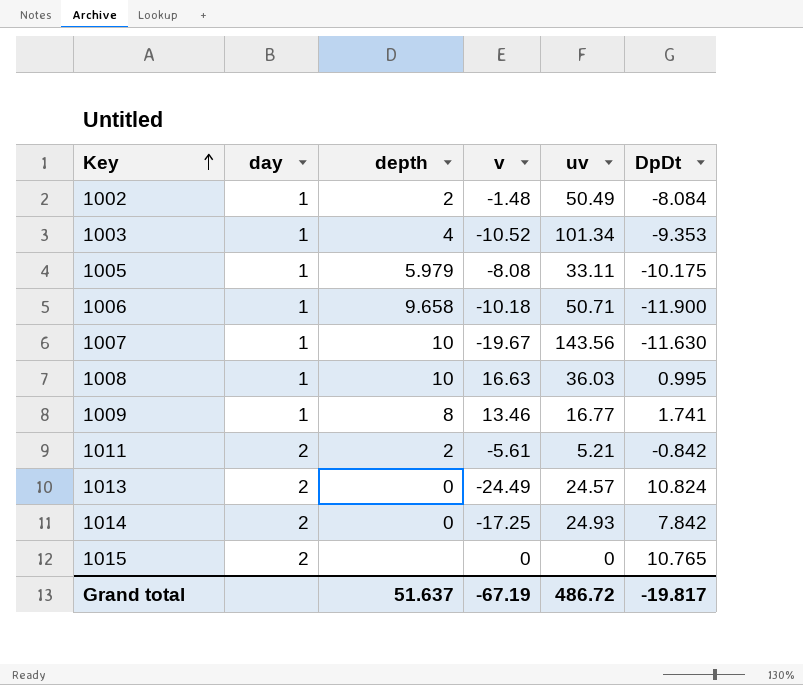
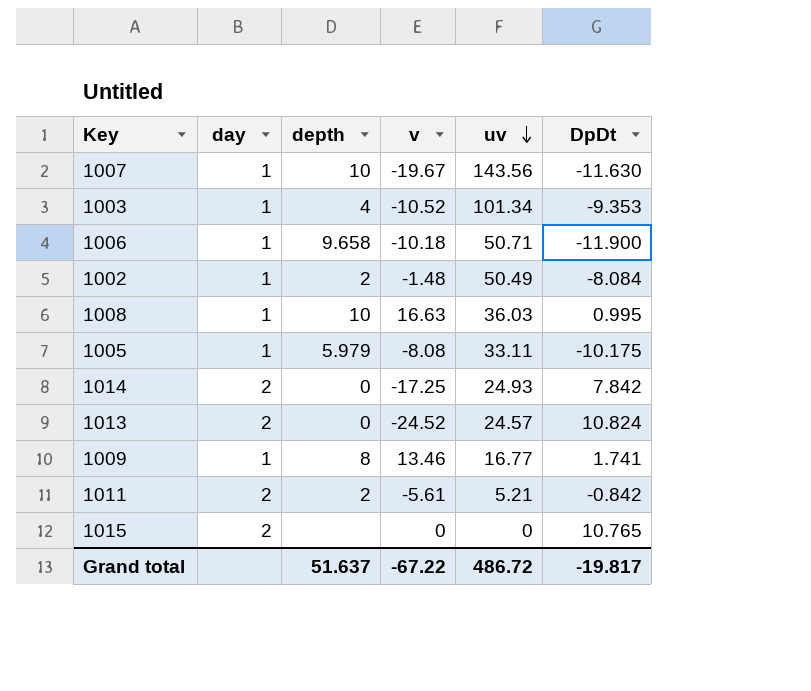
row order: Key ascending -> uv descending
1013 | v: -24.49 -> -24.52
Grand total | v: -67.19 -> -67.22

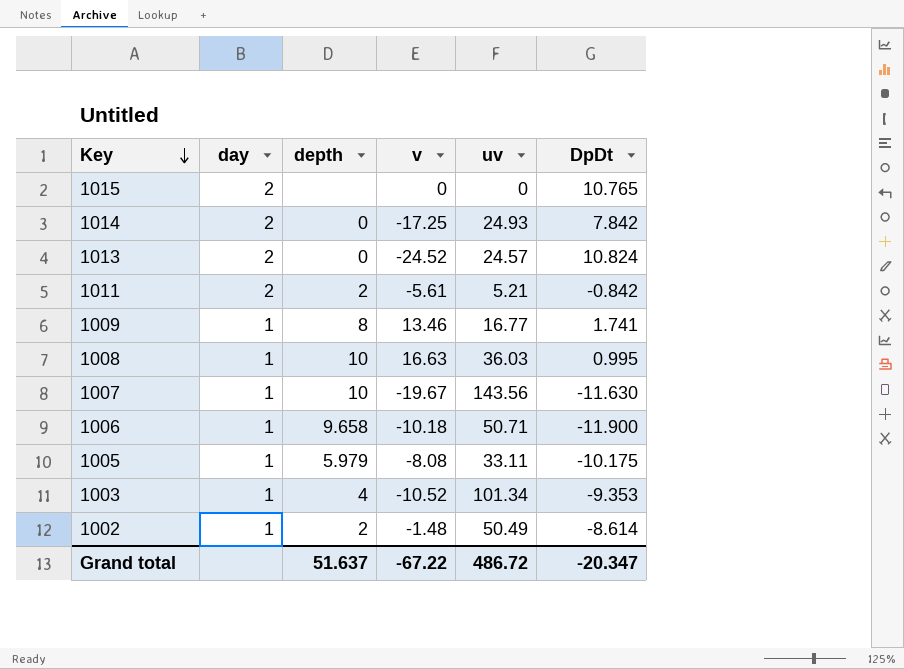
row order: uv descending -> Key descending
1002 | DpDt: -8.084 -> -8.614
Grand total | DpDt: -19.817 -> -20.347

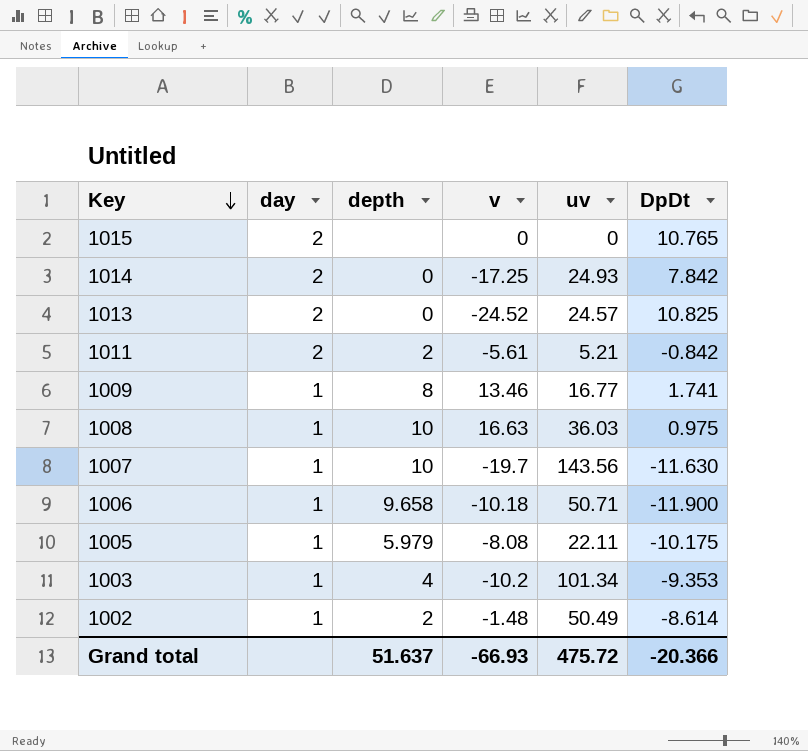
1013 | DpDt: 10.824 -> 10.825
1008 | DpDt: 0.995 -> 0.975
1007 | v: -19.67 -> -19.7
1005 | uv: 33.11 -> 22.11
1003 | v: -10.52 -> -10.2
Grand total | v: -67.22 -> -66.93
Grand total | uv: 486.72 -> 475.72
Grand total | DpDt: -20.347 -> -20.366

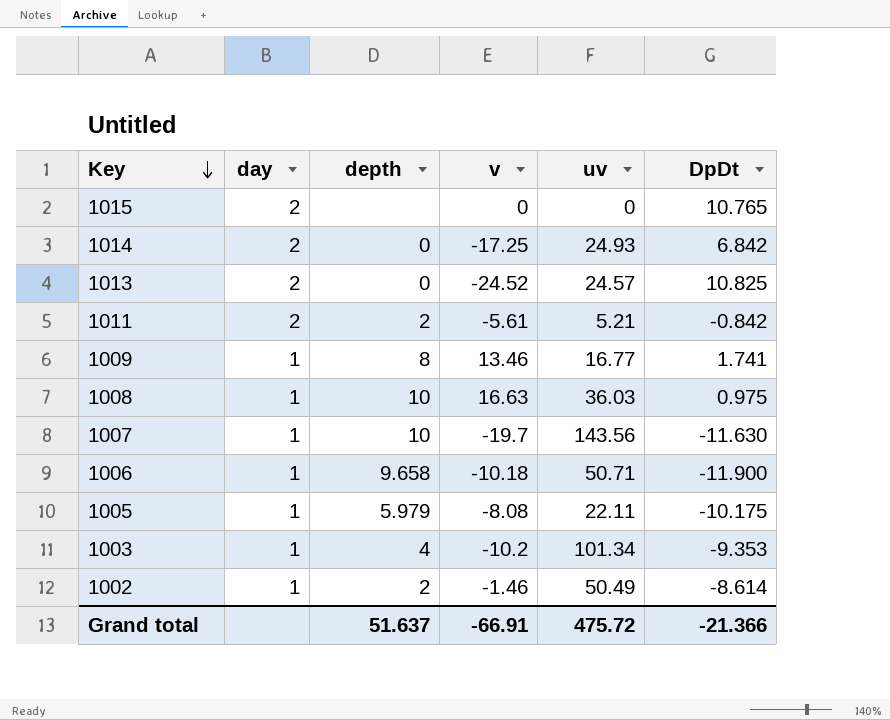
1014 | DpDt: 7.842 -> 6.842
1002 | v: -1.48 -> -1.46
Grand total | v: -66.93 -> -66.91
Grand total | DpDt: -20.366 -> -21.366

